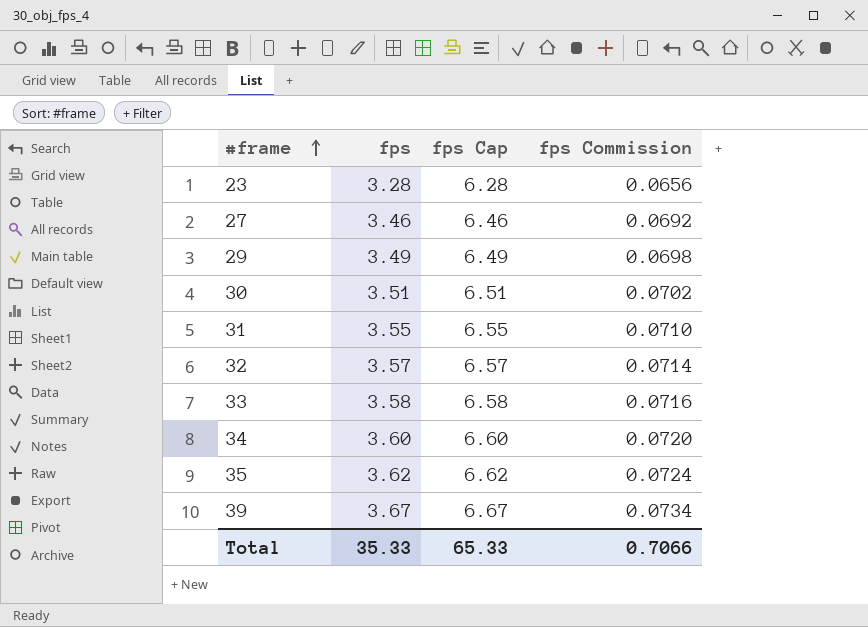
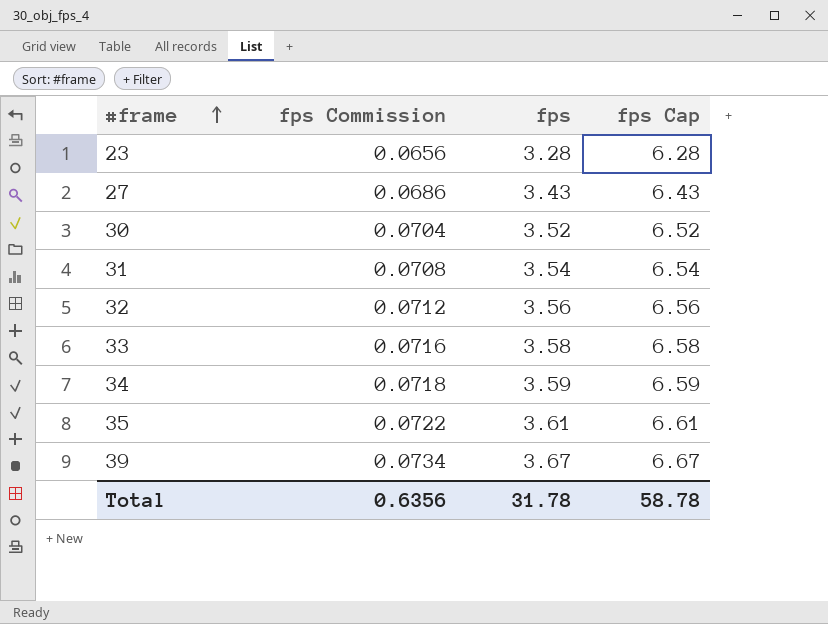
column fps Commission | position: 4 -> 2
row 29: 3.49 | 6.49 | 0.0698 -> none
27 | fps Commission: 0.0692 -> 0.0686
27 | fps: 3.46 -> 3.43
27 | fps Cap: 6.46 -> 6.43
30 | fps Commission: 0.0702 -> 0.0704
30 | fps: 3.51 -> 3.52
30 | fps Cap: 6.51 -> 6.52
31 | fps Commission: 0.0710 -> 0.0708
31 | fps: 3.55 -> 3.54
31 | fps Cap: 6.55 -> 6.54
32 | fps Commission: 0.0714 -> 0.0712
32 | fps: 3.57 -> 3.56
32 | fps Cap: 6.57 -> 6.56
34 | fps Commission: 0.0720 -> 0.0718
34 | fps: 3.60 -> 3.59
34 | fps Cap: 6.60 -> 6.59
35 | fps Commission: 0.0724 -> 0.0722
35 | fps: 3.62 -> 3.61
35 | fps Cap: 6.62 -> 6.61
Total | fps Commission: 0.7066 -> 0.6356
Total | fps: 35.33 -> 31.78
Total | fps Cap: 65.33 -> 58.78

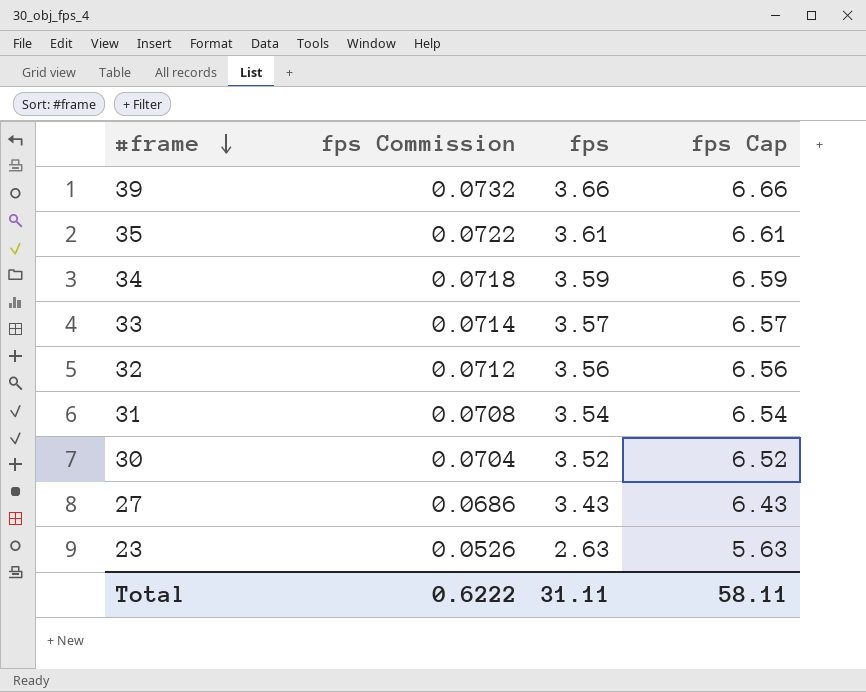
row order: #frame ascending -> #frame descending
39 | fps Commission: 0.0734 -> 0.0732
39 | fps: 3.67 -> 3.66
39 | fps Cap: 6.67 -> 6.66
33 | fps Commission: 0.0716 -> 0.0714
33 | fps: 3.58 -> 3.57
33 | fps Cap: 6.58 -> 6.57
23 | fps Commission: 0.0656 -> 0.0526
23 | fps: 3.28 -> 2.63
23 | fps Cap: 6.28 -> 5.63
Total | fps Commission: 0.6356 -> 0.6222
Total | fps: 31.78 -> 31.11
Total | fps Cap: 58.78 -> 58.11

